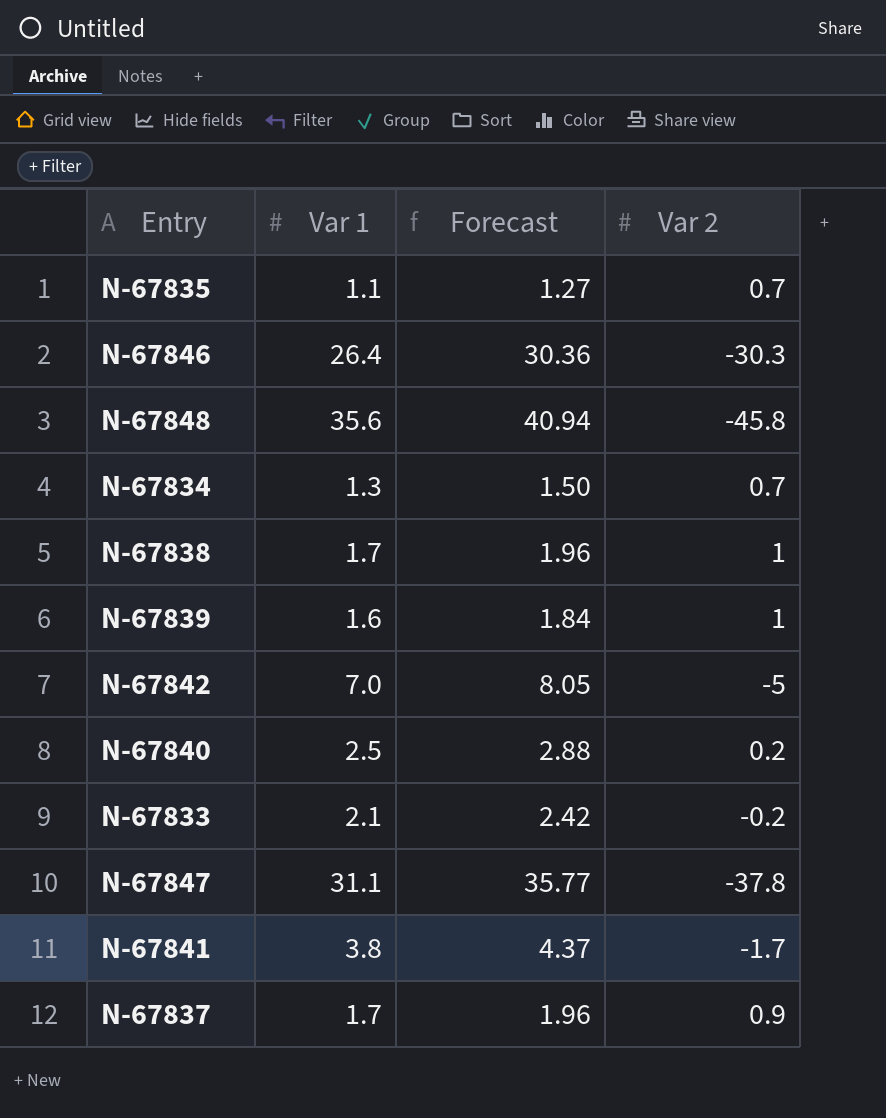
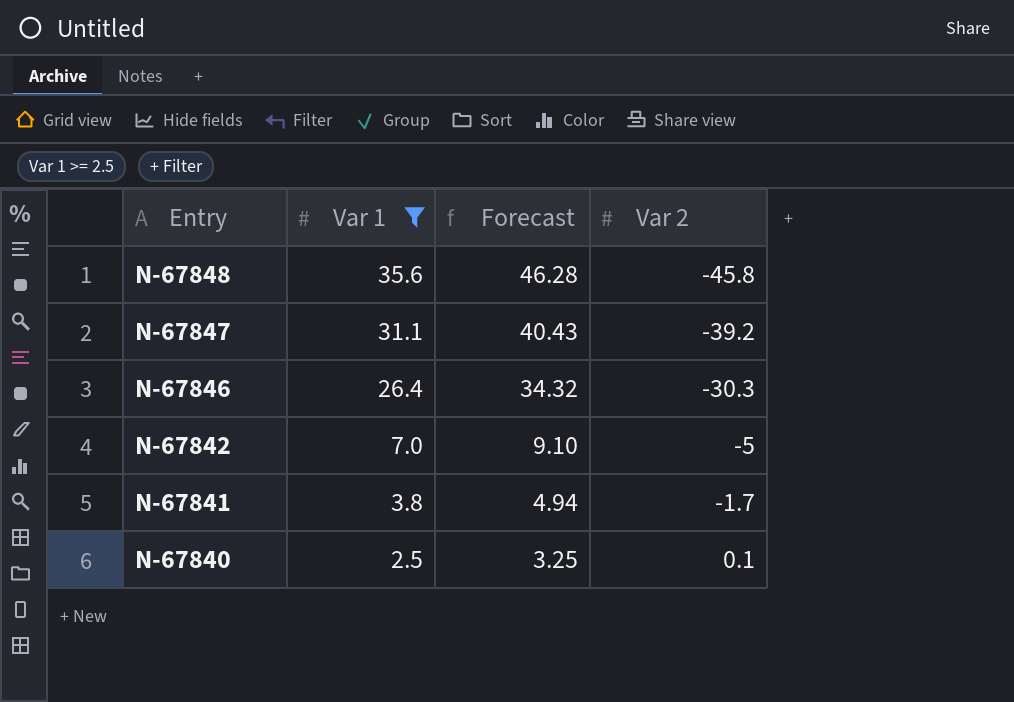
filter: none -> Var 1 >= 2.5
row order: none -> Entry descending
column Forecast | formula: [Var 1] * 1.15 -> [Var 1] * 1.3
N-67847 | Var 2: -37.8 -> -39.2
N-67840 | Var 2: 0.2 -> 0.1

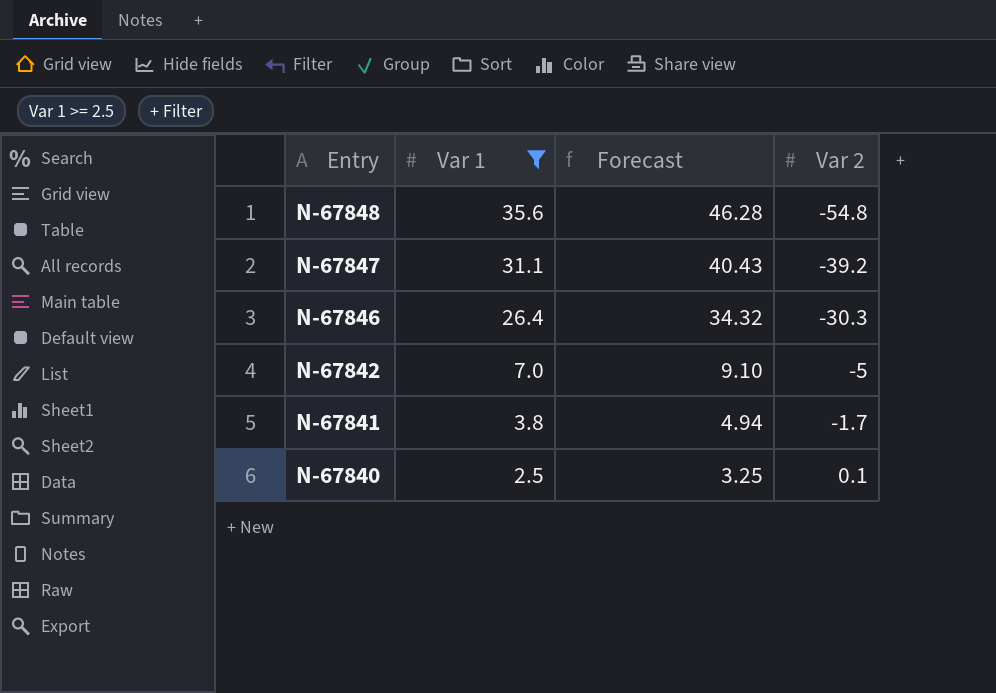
N-67848 | Var 2: -45.8 -> -54.8

